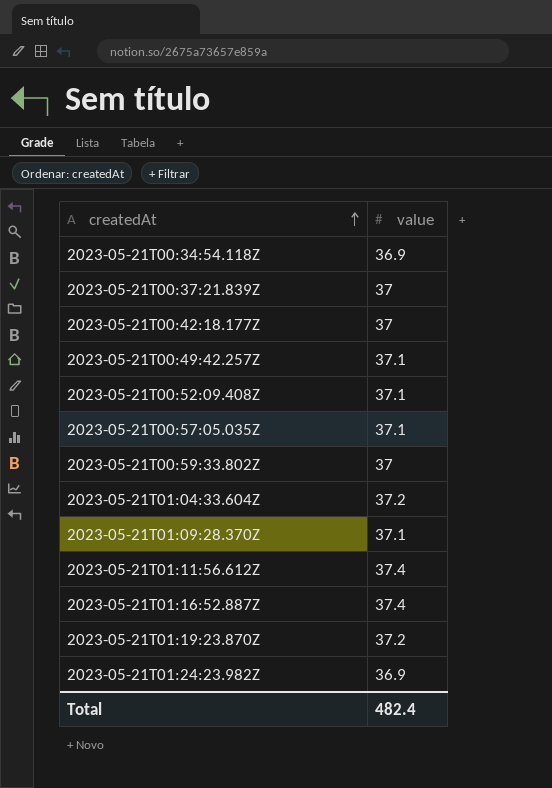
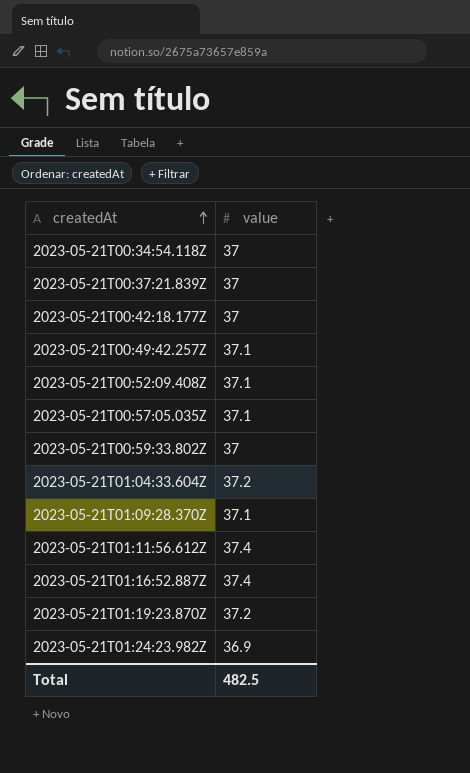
2023-05-21T00:34:54.118Z | value: 36.9 -> 37
Total | value: 482.4 -> 482.5

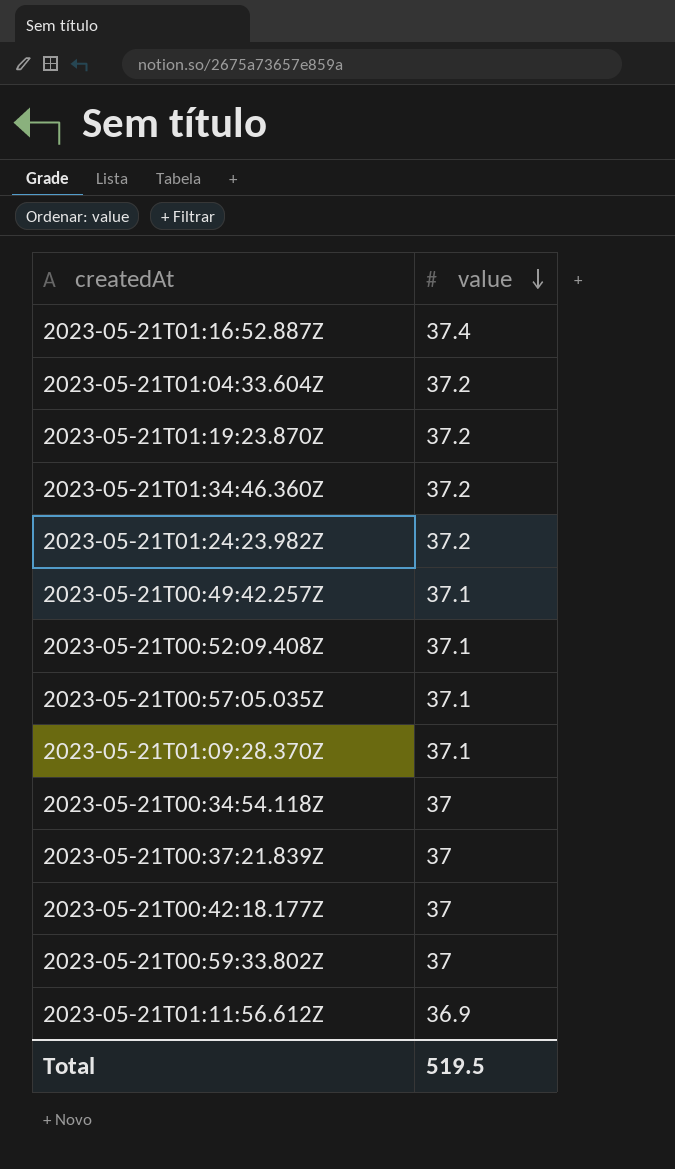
row order: createdAt ascending -> value descending
row 2023-05-21T01:34:46.360Z: none -> 37.2
2023-05-21T01:24:23.982Z | value: 36.9 -> 37.2
2023-05-21T01:11:56.612Z | value: 37.4 -> 36.9
Total | value: 482.5 -> 519.5

